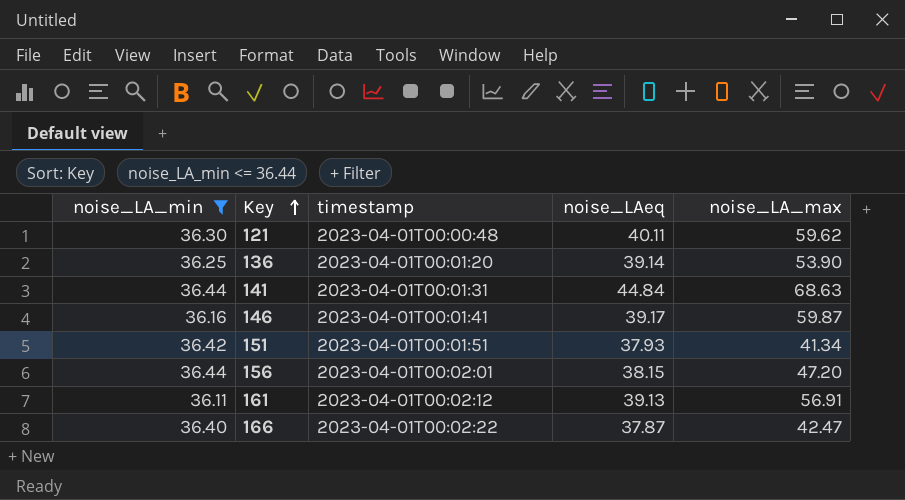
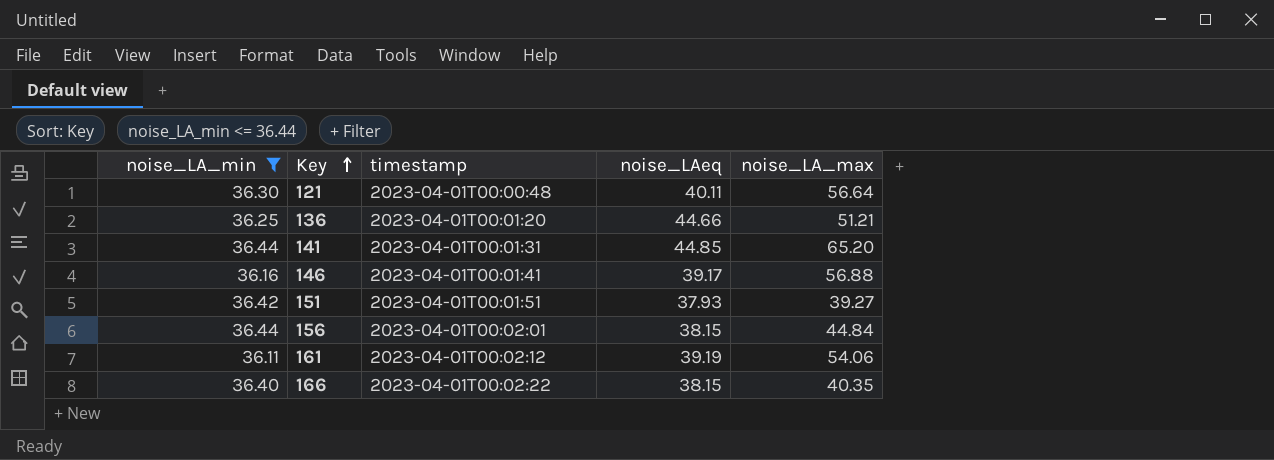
121 | noise_LA_max: 59.62 -> 56.64
136 | noise_LAeq: 39.14 -> 44.66
136 | noise_LA_max: 53.90 -> 51.21
141 | noise_LAeq: 44.84 -> 44.85
141 | noise_LA_max: 68.63 -> 65.20
146 | noise_LA_max: 59.87 -> 56.88
151 | noise_LA_max: 41.34 -> 39.27
156 | noise_LA_max: 47.20 -> 44.84
161 | noise_LAeq: 39.13 -> 39.19
161 | noise_LA_max: 56.91 -> 54.06
166 | noise_LAeq: 37.87 -> 38.15
166 | noise_LA_max: 42.47 -> 40.35

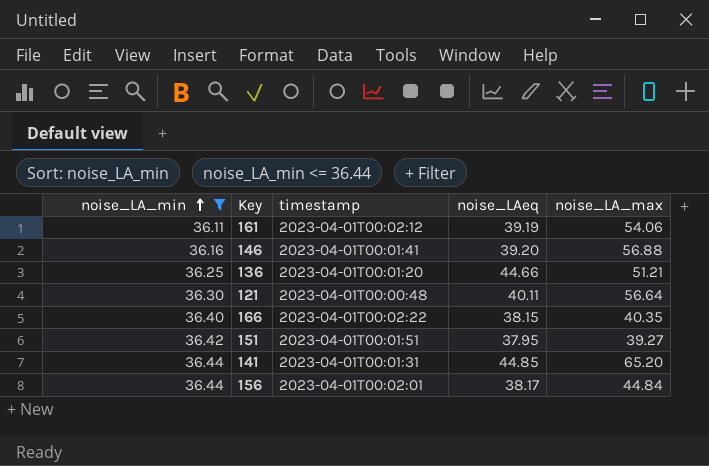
row order: Key ascending -> noise_LA_min ascending
146 | noise_LAeq: 39.17 -> 39.20
151 | noise_LAeq: 37.93 -> 37.95
156 | noise_LAeq: 38.15 -> 38.17

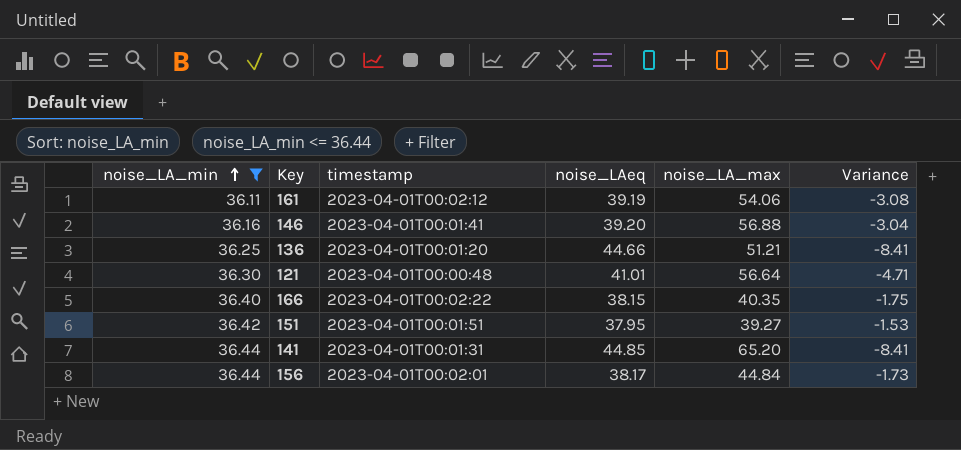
column Variance | formula: none -> [noise_LA_min] - [noise_LAeq]
121 | noise_LAeq: 40.11 -> 41.01

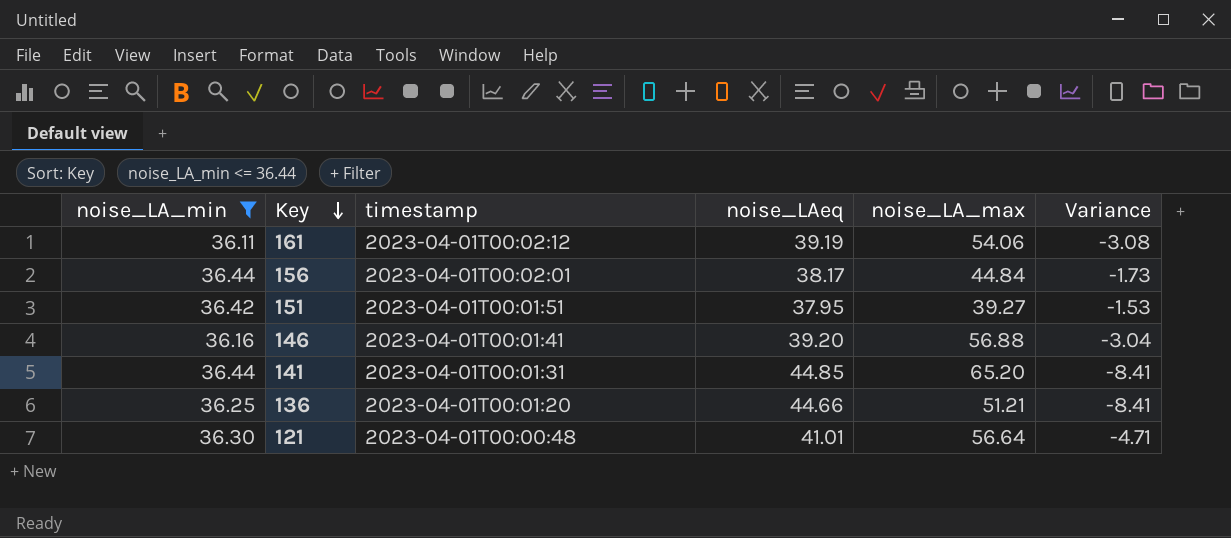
row order: noise_LA_min ascending -> Key descending
row 166: 36.40 | 2023-04-01T00:02:22 | 38.15 | 40.35 | -1.75 -> none

